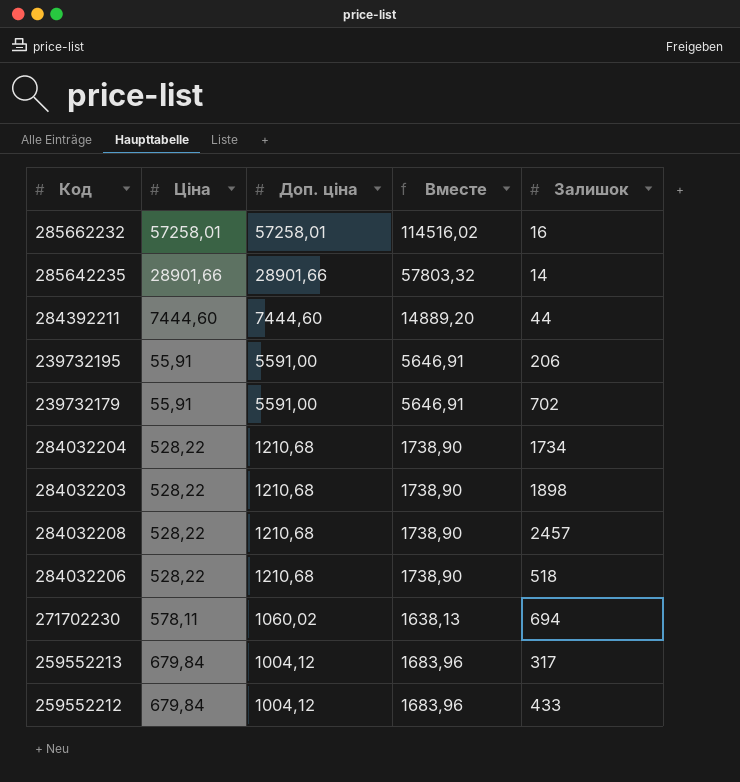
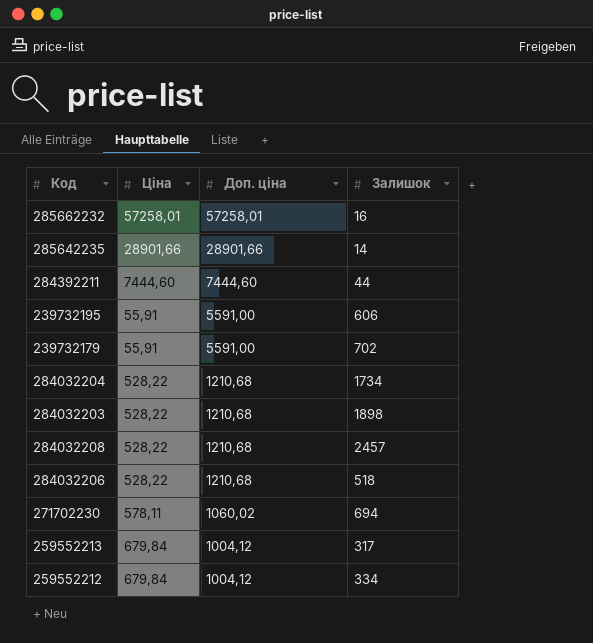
column Вместе | formula: [Ціна] + [Доп. ціна] -> none
239732195 | Залишок: 206 -> 606
259552212 | Залишок: 433 -> 334

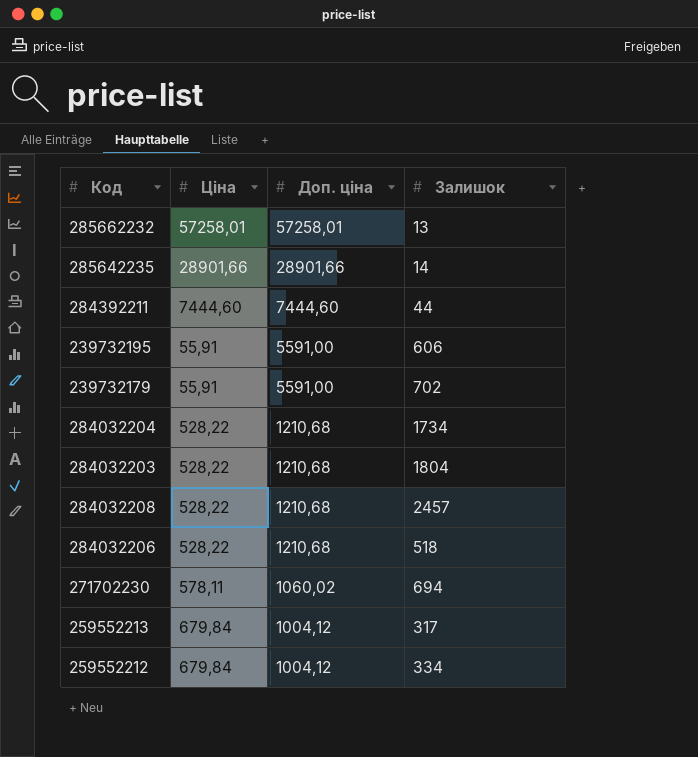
285662232 | Залишок: 16 -> 13
284032203 | Залишок: 1898 -> 1804

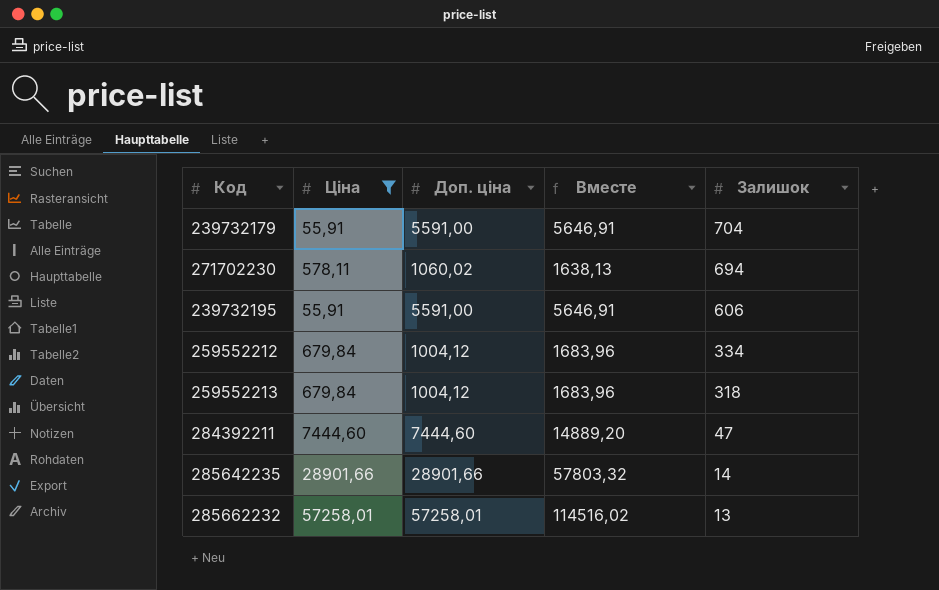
filter: none -> Ціна != 528,22
row order: Доп. ціна descending -> Залишок descending
column Вместе | formula: none -> [Ціна] + [Доп. ціна]
239732179 | Залишок: 702 -> 704
259552213 | Залишок: 317 -> 318
284392211 | Залишок: 44 -> 47

